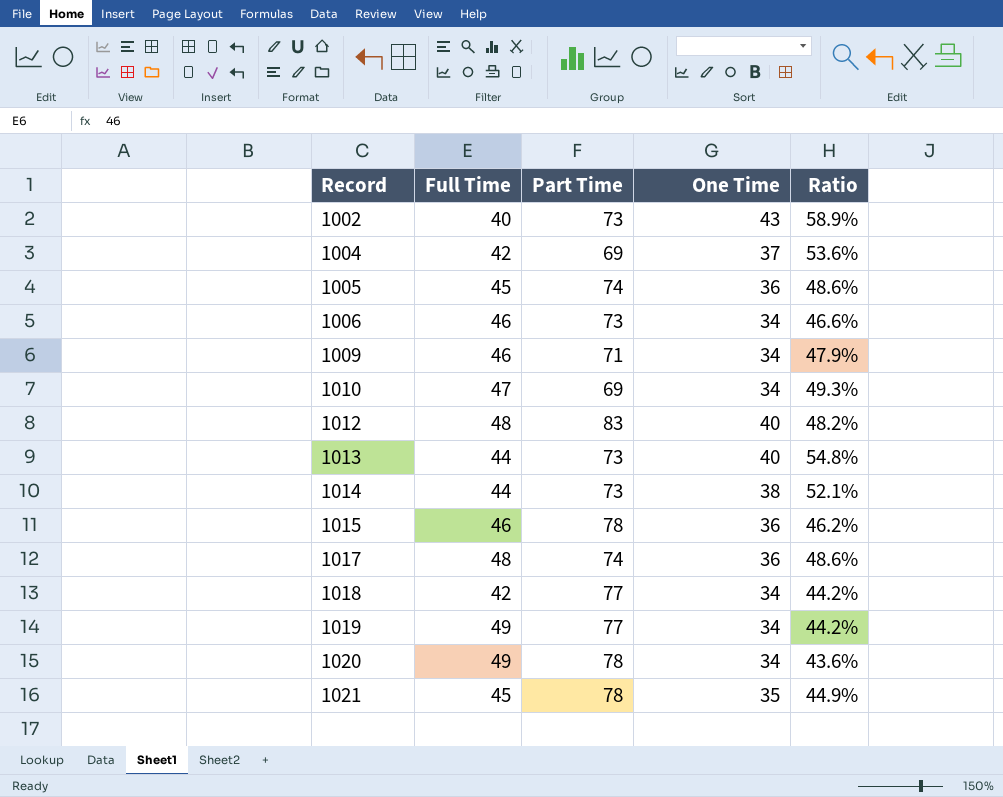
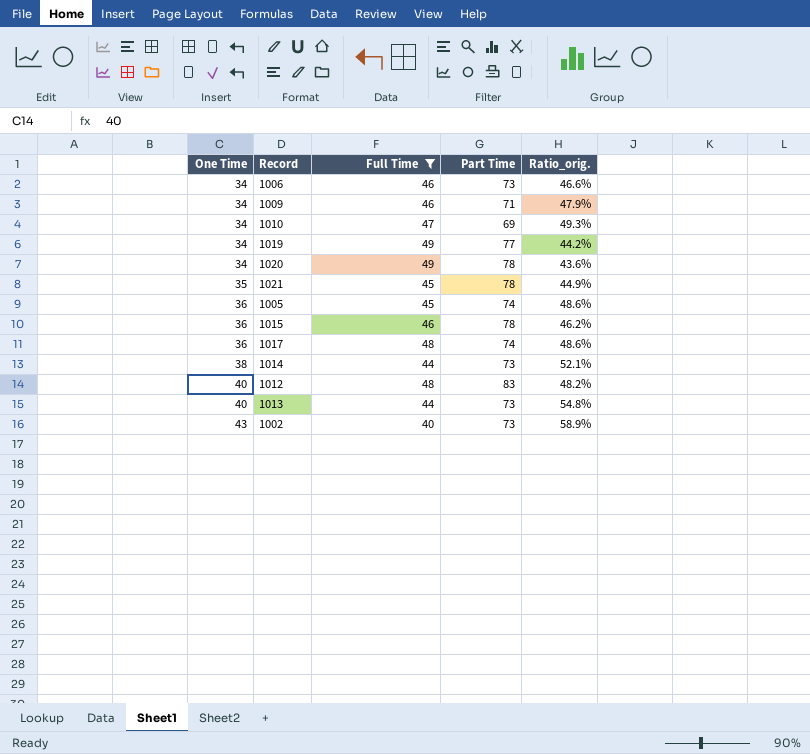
filter: none -> Full Time != 42
row order: Record ascending -> One Time ascending
column One Time | position: 4 -> 1
column name: Ratio -> Ratio_orig.

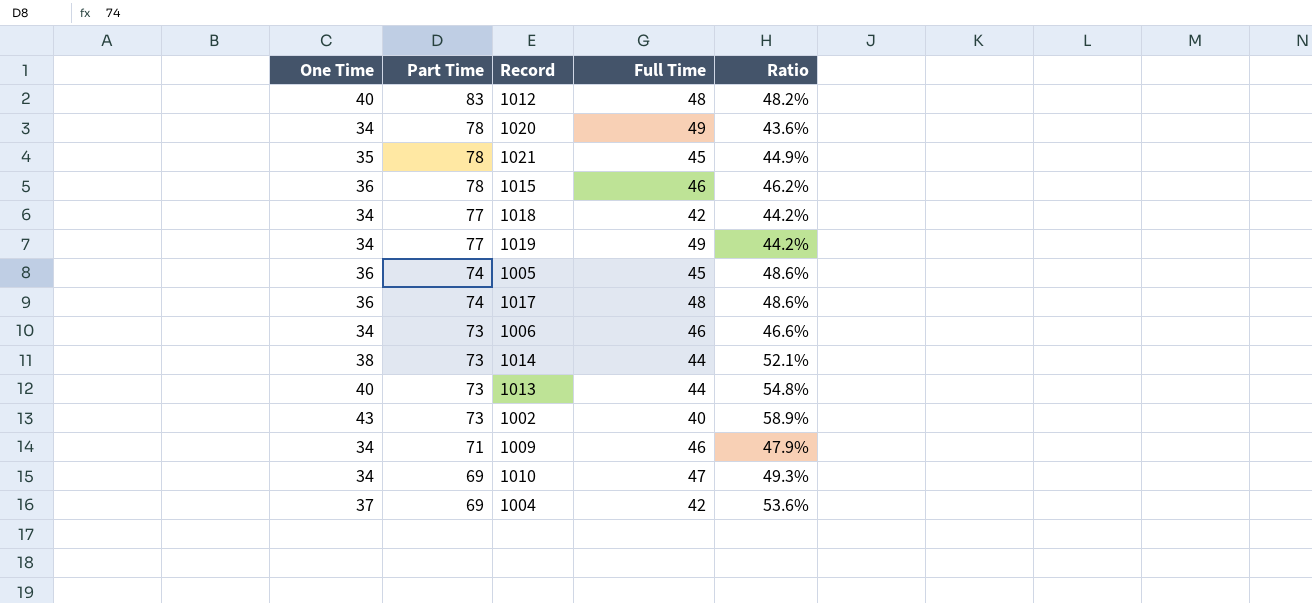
filter: Full Time != 42 -> none
row order: One Time ascending -> Part Time descending
column Part Time | position: 4 -> 2
column name: Ratio_orig. -> Ratio

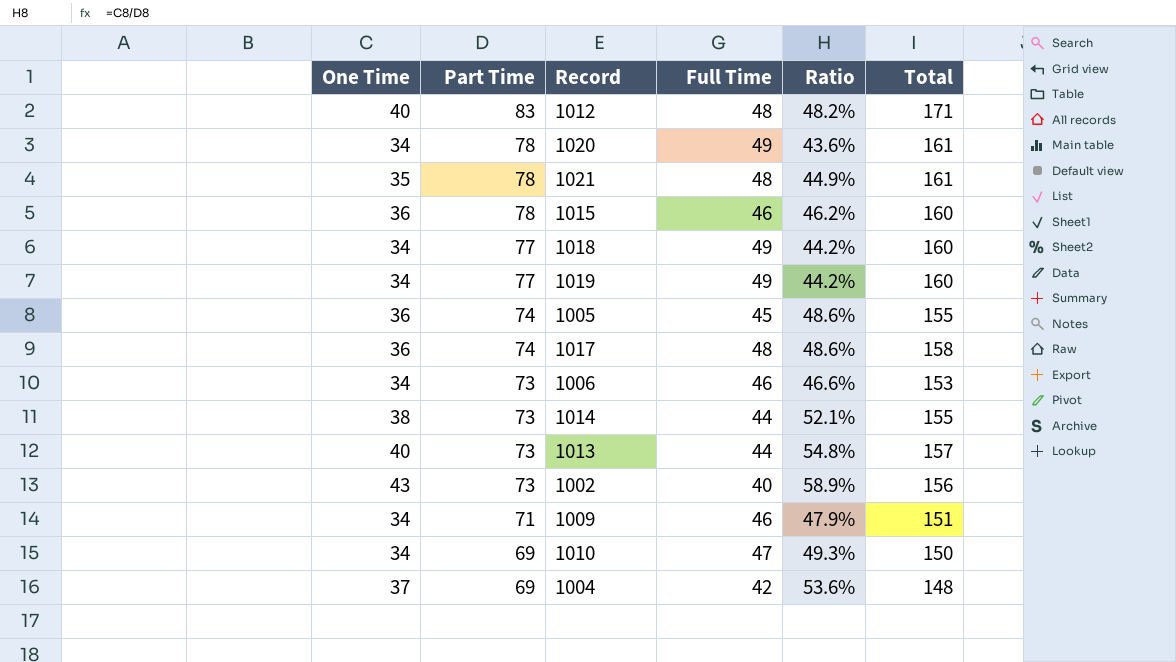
column Total | formula: none -> [One Time] + [Part Time] + [Full Time]
1021 | Full Time: 45 -> 48
1018 | Full Time: 42 -> 49

